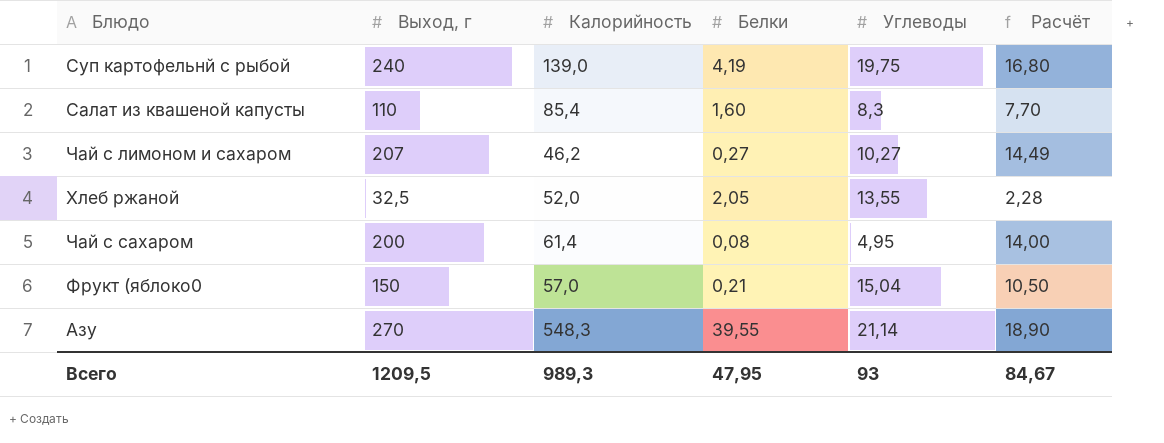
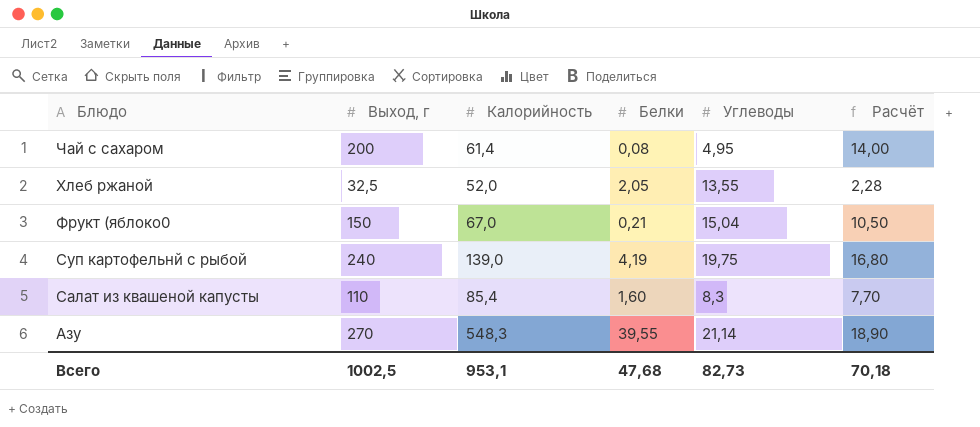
row order: none -> Блюдо descending
row Чай с лимоном и сахаром: 207 | 46,2 | 0,27 | 10,27 | 14,49 -> none
Фрукт (яблоко0 | Калорийность: 57,0 -> 67,0
Всего | Выход, г: 1209,5 -> 1002,5
Всего | Калорийность: 989,3 -> 953,1
Всего | Белки: 47,95 -> 47,68
Всего | Углеводы: 93 -> 82,73
Всего | Расчёт: 84,67 -> 70,18

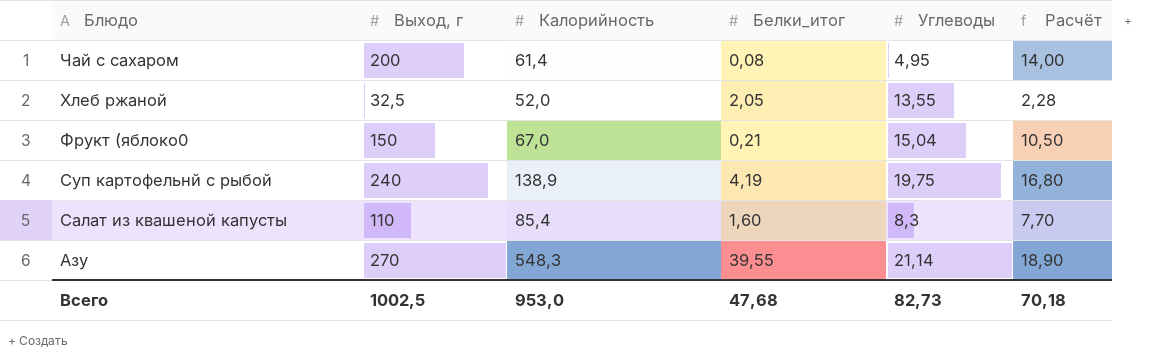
column name: Белки -> Белки_итог
Суп картофельнй с рыбой | Калорийность: 139,0 -> 138,9
Всего | Калорийность: 953,1 -> 953,0

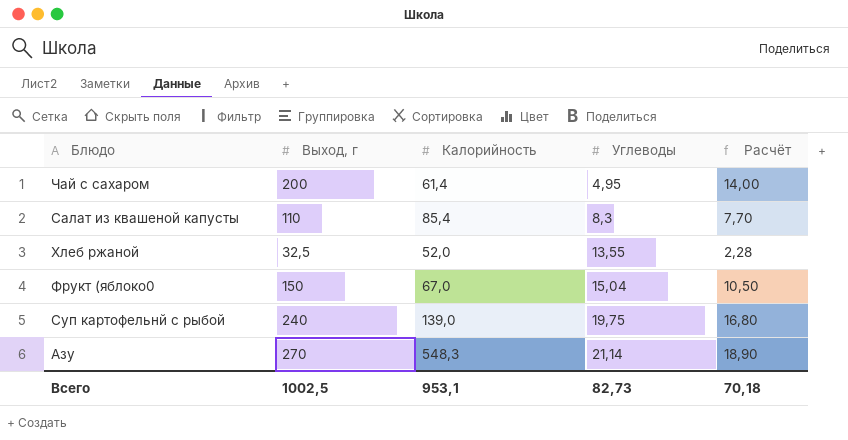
row order: Блюдо descending -> Углеводы ascending
column Белки_итог | position: 4 -> none
Суп картофельнй с рыбой | Калорийность: 138,9 -> 139,0
Всего | Калорийность: 953,0 -> 953,1

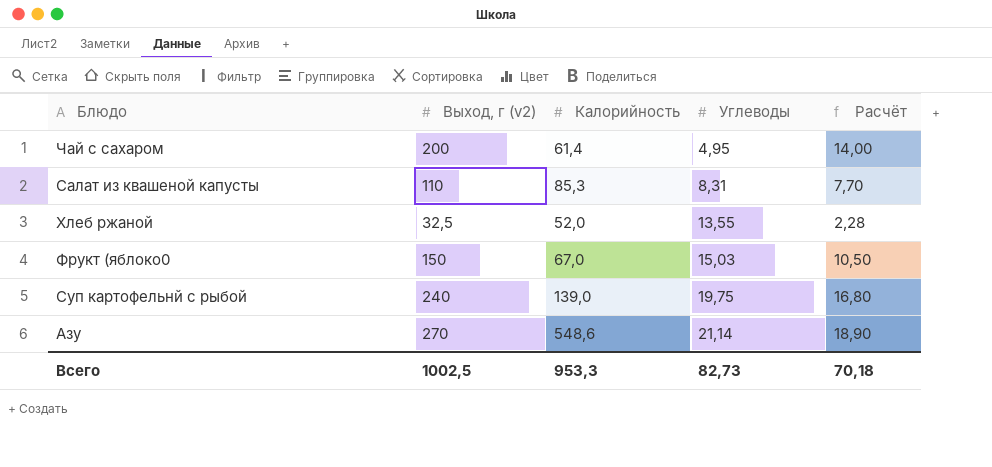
column name: Выход, г -> Выход, г (v2)
Салат из квашеной капусты | Калорийность: 85,4 -> 85,3
Салат из квашеной капусты | Углеводы: 8,3 -> 8,31
Фрукт (яблоко0 | Углеводы: 15,04 -> 15,03
Азу | Калорийность: 548,3 -> 548,6
Всего | Калорийность: 953,1 -> 953,3

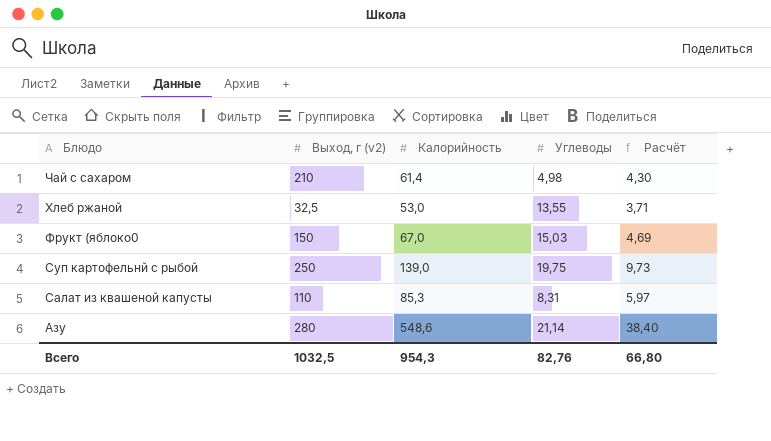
row order: Углеводы ascending -> Блюдо descending
column Расчёт | formula: [Выход, г (v2)] * 0,07 -> [Калорийность] * 0,07
Чай с сахаром | Выход, г (v2): 200 -> 210
Чай с сахаром | Углеводы: 4,95 -> 4,98
Хлеб ржаной | Калорийность: 52,0 -> 53,0
Суп картофельнй с рыбой | Выход, г (v2): 240 -> 250
Азу | Выход, г (v2): 270 -> 280
Всего | Выход, г (v2): 1002,5 -> 1032,5
Всего | Калорийность: 953,3 -> 954,3
Всего | Углеводы: 82,73 -> 82,76
Всего | Расчёт: 70,18 -> 66,80

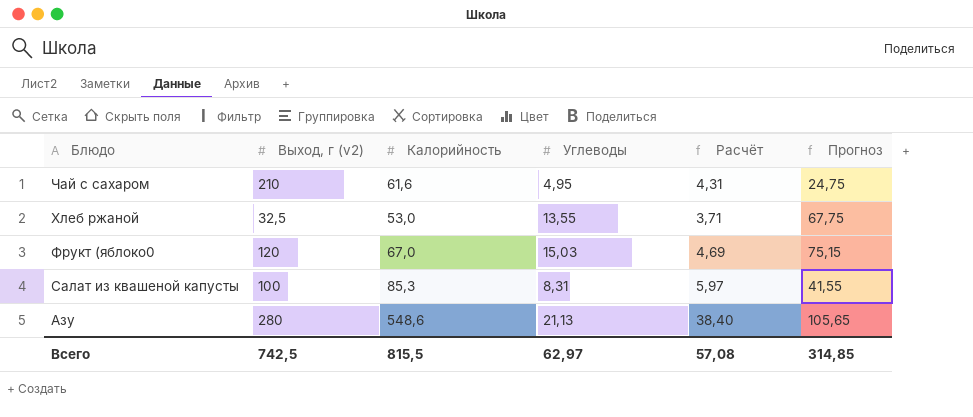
column Прогноз | formula: none -> [Углеводы] * 5
row Суп картофельнй с рыбой: 250 | 139,0 | 19,75 | 9,73 -> none
Чай с сахаром | Калорийность: 61,4 -> 61,6
Чай с сахаром | Углеводы: 4,98 -> 4,95
Чай с сахаром | Расчёт: 4,30 -> 4,31
Фрукт (яблоко0 | Выход, г (v2): 150 -> 120
Салат из квашеной капусты | Выход, г (v2): 110 -> 100
Азу | Углеводы: 21,14 -> 21,13
Всего | Выход, г (v2): 1032,5 -> 742,5
Всего | Калорийность: 954,3 -> 815,5
Всего | Углеводы: 82,76 -> 62,97
Всего | Расчёт: 66,80 -> 57,08

